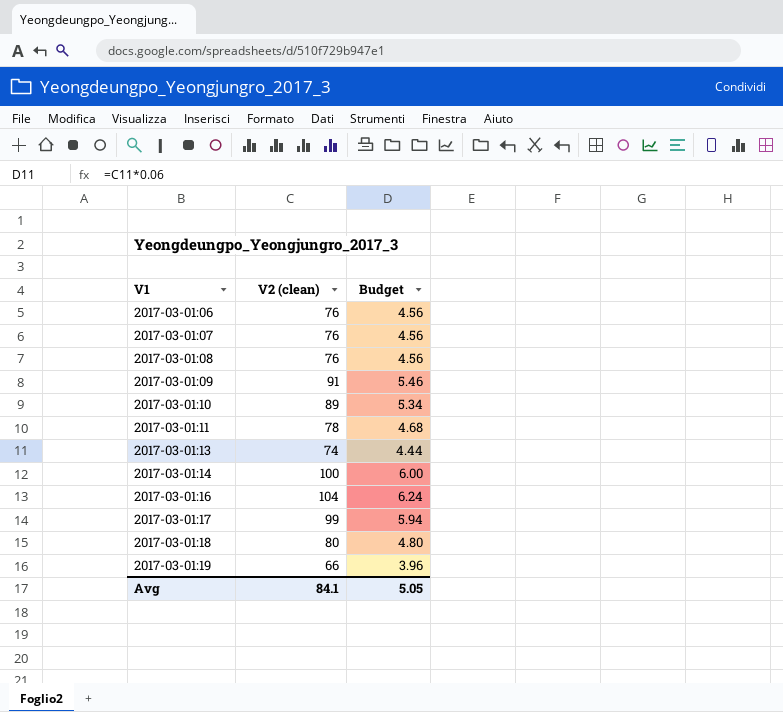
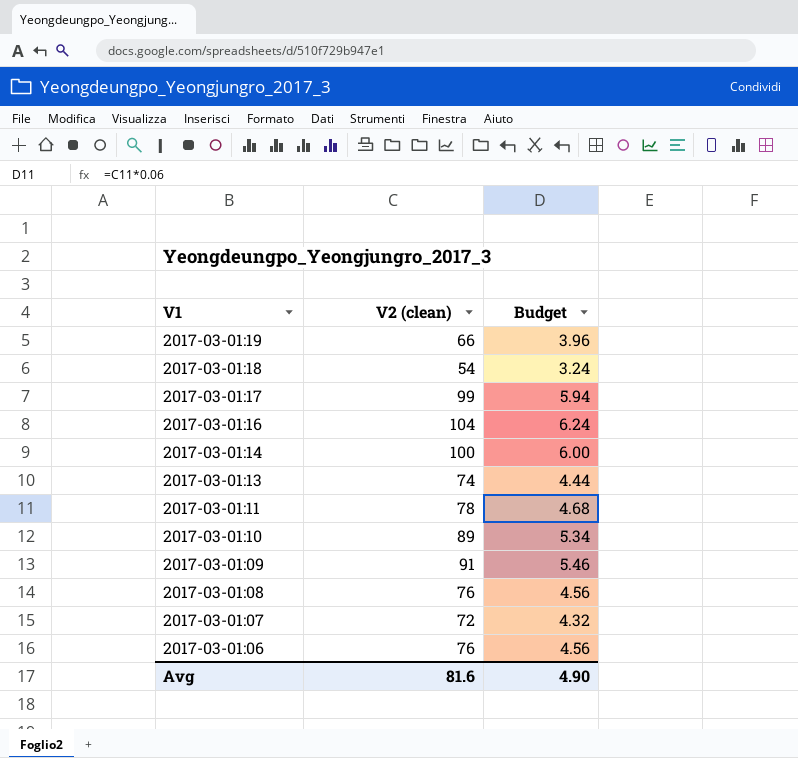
row order: V1 ascending -> V1 descending
2017-03-01:18 | V2 (clean): 80 -> 54
2017-03-01:18 | Budget: 4.80 -> 3.24
2017-03-01:07 | V2 (clean): 76 -> 72
2017-03-01:07 | Budget: 4.56 -> 4.32
Avg | V2 (clean): 84.1 -> 81.6
Avg | Budget: 5.05 -> 4.90

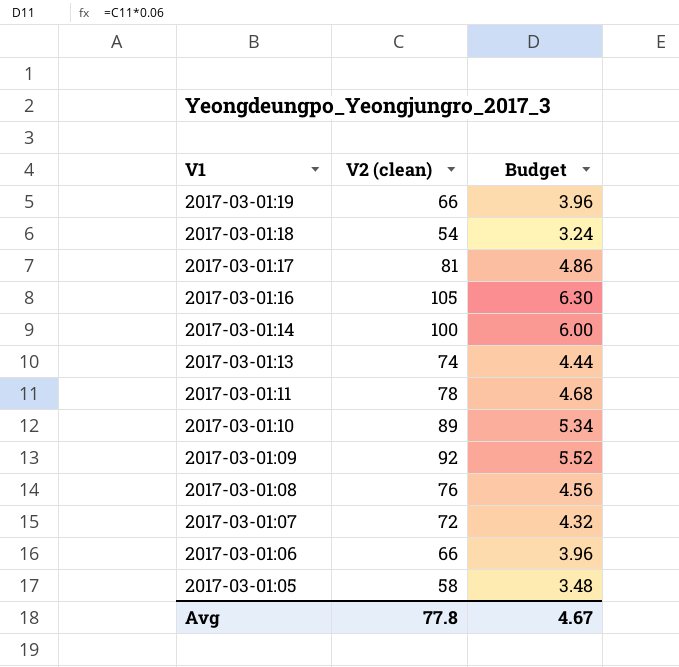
2017-03-01:17 | V2 (clean): 99 -> 81
2017-03-01:17 | Budget: 5.94 -> 4.86
2017-03-01:16 | V2 (clean): 104 -> 105
2017-03-01:16 | Budget: 6.24 -> 6.30
2017-03-01:09 | V2 (clean): 91 -> 92
2017-03-01:09 | Budget: 5.46 -> 5.52
2017-03-01:06 | V2 (clean): 76 -> 66
2017-03-01:06 | Budget: 4.56 -> 3.96
row 2017-03-01:05: none -> 58 | 3.48
Avg | V2 (clean): 81.6 -> 77.8
Avg | Budget: 4.90 -> 4.67

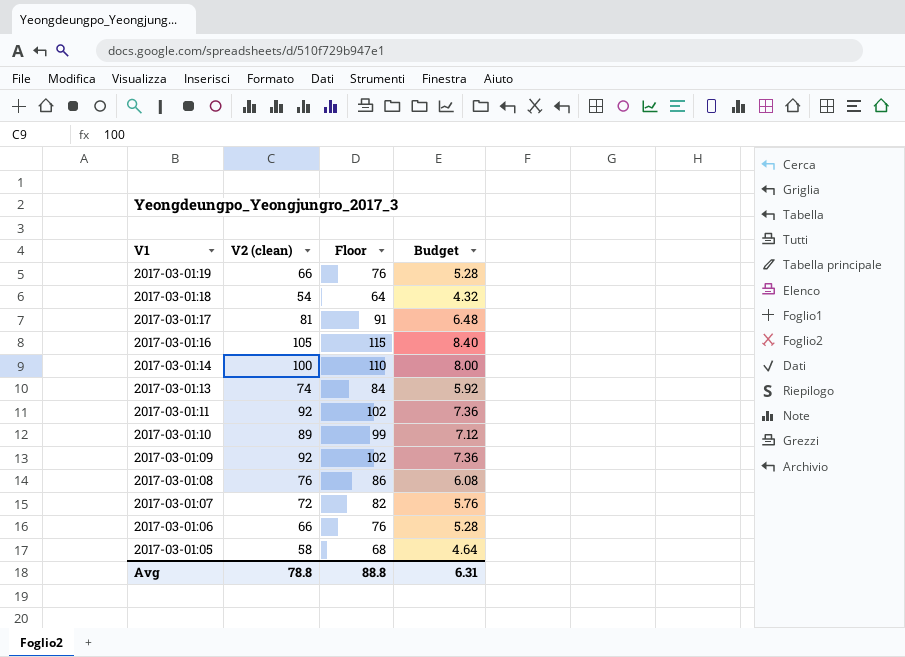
column Floor | formula: none -> [V2 (clean)] + 10
column Budget | formula: [V2 (clean)] * 0.06 -> [V2 (clean)] * 0.08
2017-03-01:11 | V2 (clean): 78 -> 92
Avg | V2 (clean): 77.8 -> 78.8
Avg | Budget: 4.67 -> 6.31

